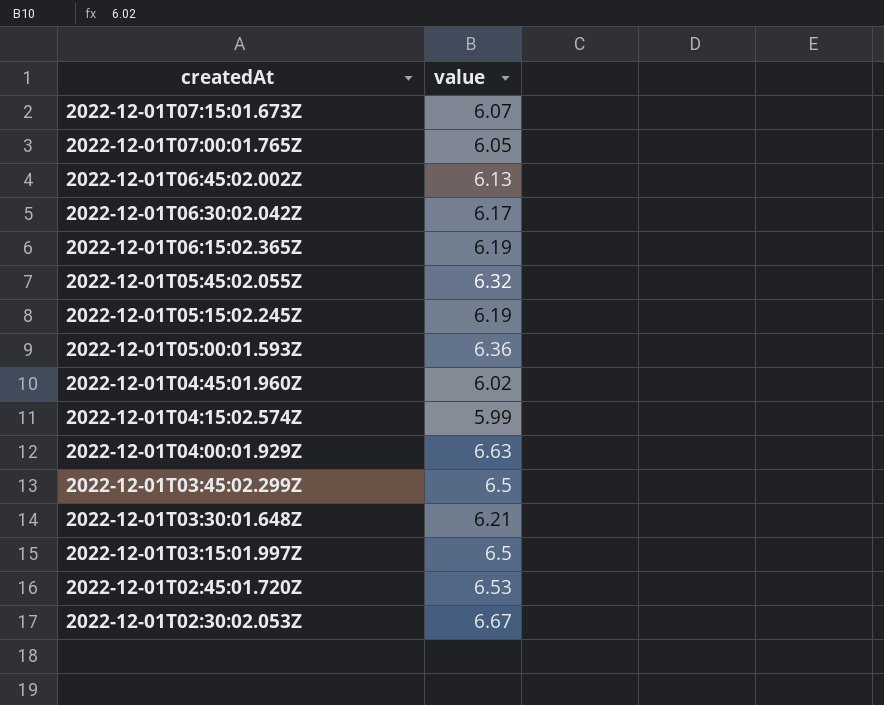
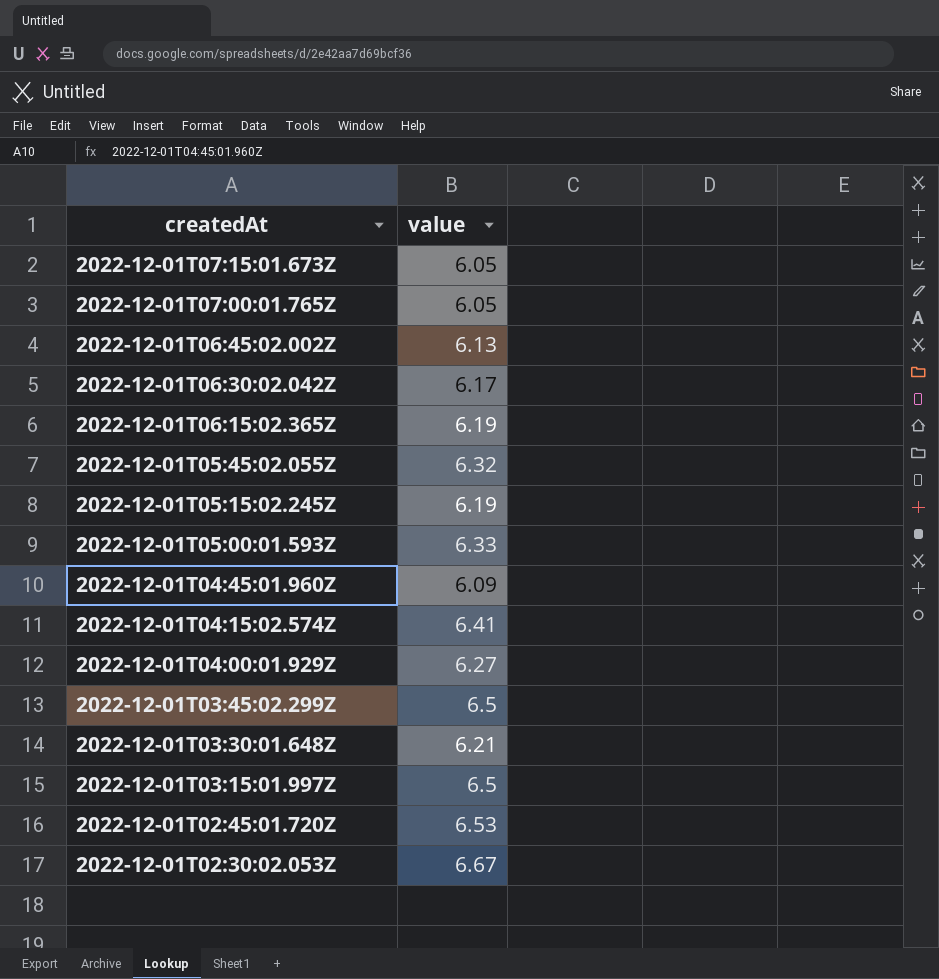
2022-12-01T07:15:01.673Z | value: 6.07 -> 6.05
2022-12-01T05:00:01.593Z | value: 6.36 -> 6.33
2022-12-01T04:45:01.960Z | value: 6.02 -> 6.09
2022-12-01T04:15:02.574Z | value: 5.99 -> 6.41
2022-12-01T04:00:01.929Z | value: 6.63 -> 6.27

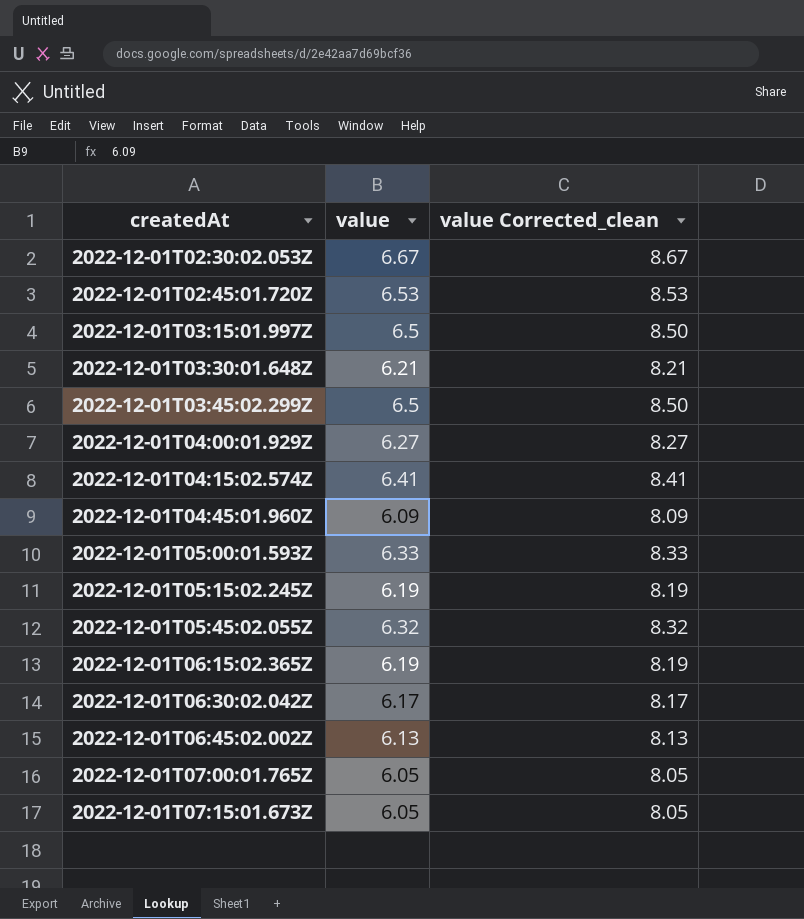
row order: createdAt descending -> createdAt ascending
column value Corrected_clean | formula: none -> [value] + 2

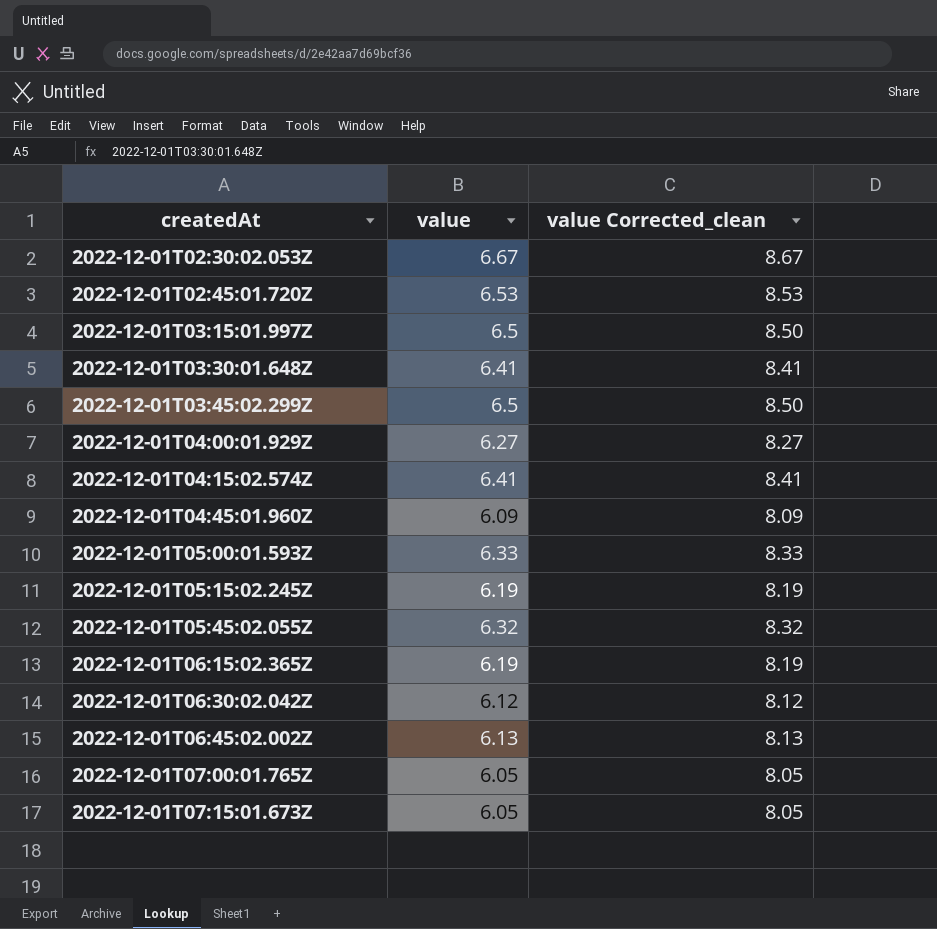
2022-12-01T03:30:01.648Z | value: 6.21 -> 6.41
2022-12-01T03:30:01.648Z | value Corrected_clean: 8.21 -> 8.41
2022-12-01T06:30:02.042Z | value: 6.17 -> 6.12
2022-12-01T06:30:02.042Z | value Corrected_clean: 8.17 -> 8.12

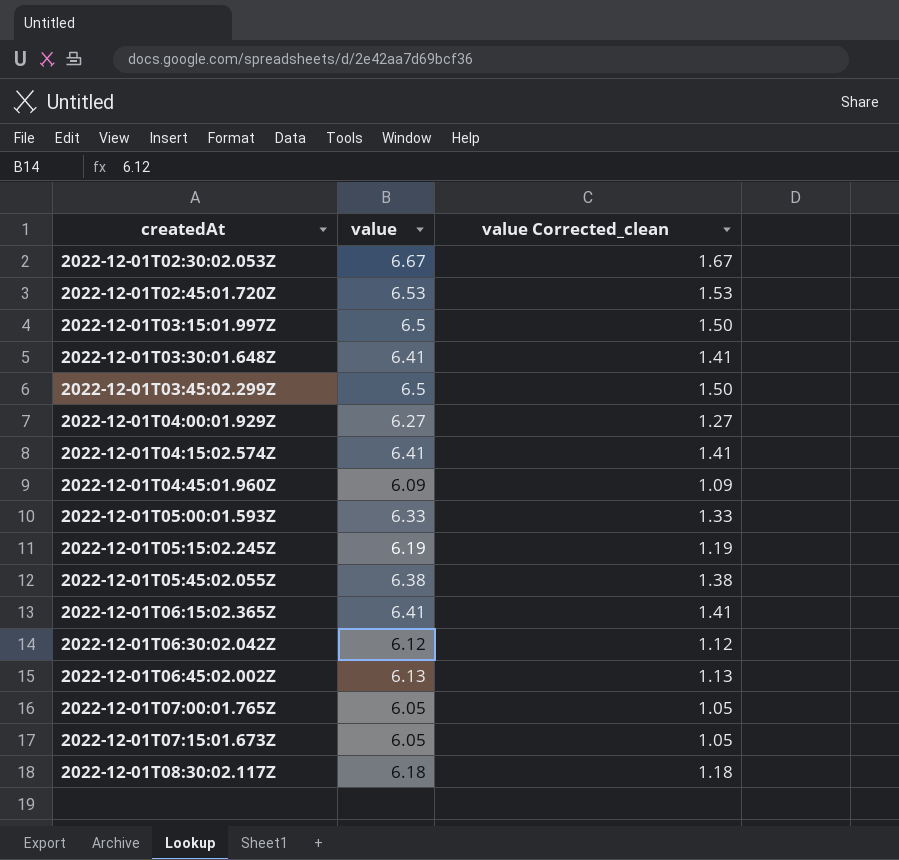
column value Corrected_clean | formula: [value] + 2 -> [value] - 5
2022-12-01T05:45:02.055Z | value: 6.32 -> 6.38
2022-12-01T06:15:02.365Z | value: 6.19 -> 6.41
row 2022-12-01T08:30:02.117Z: none -> 6.18 | 1.18

